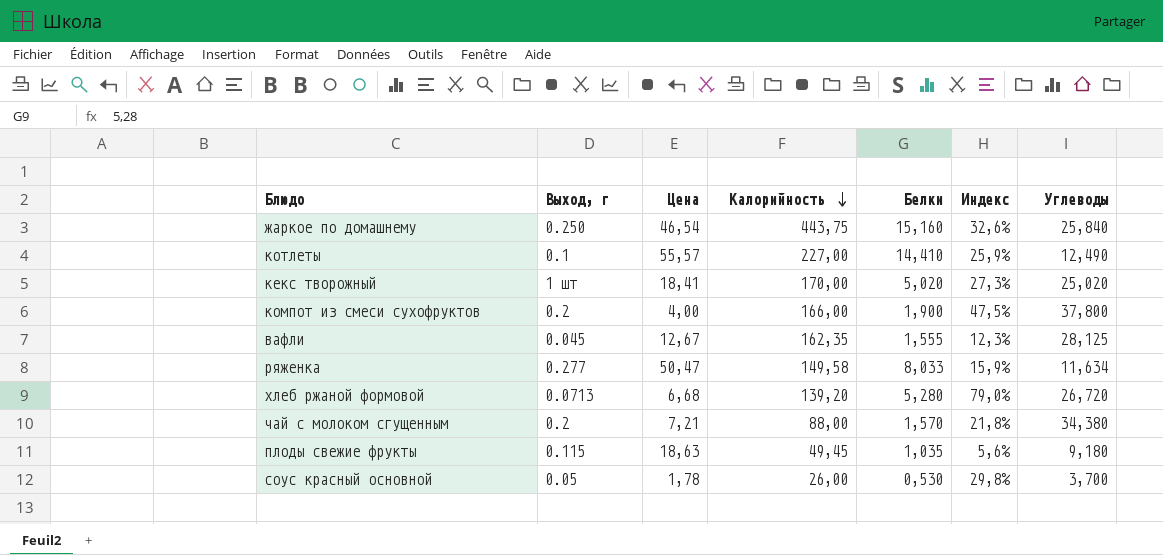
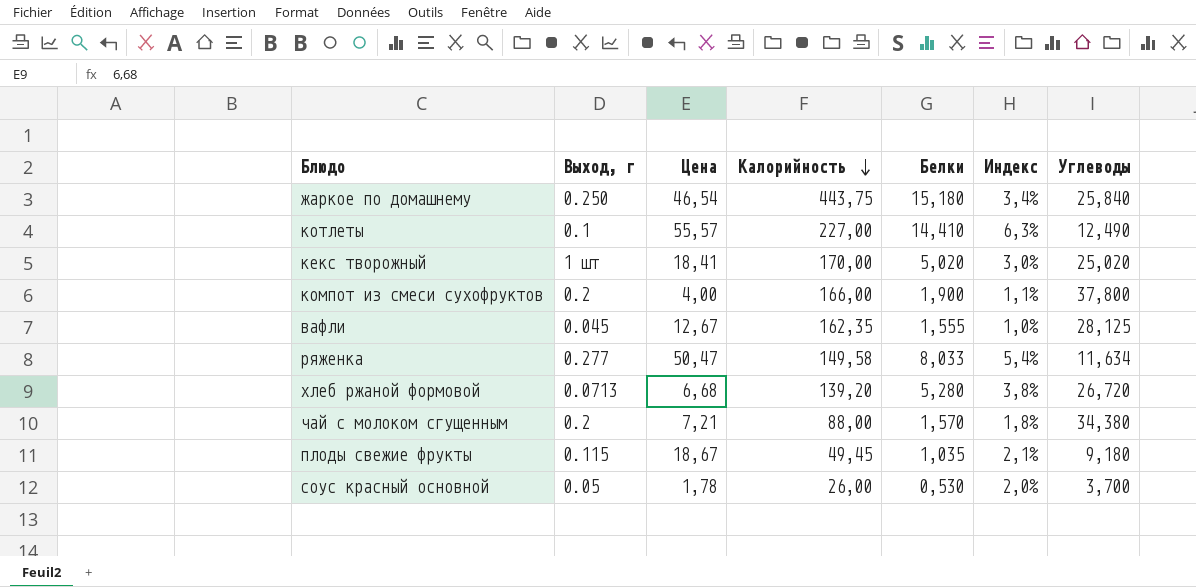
column Индекс | formula: [Белки] / [Цена] -> [Белки] / [Калорийность]
жаркое по домашнему | Белки: 15,160 -> 15,180
плоды свежие фрукты | Цена: 18,63 -> 18,67

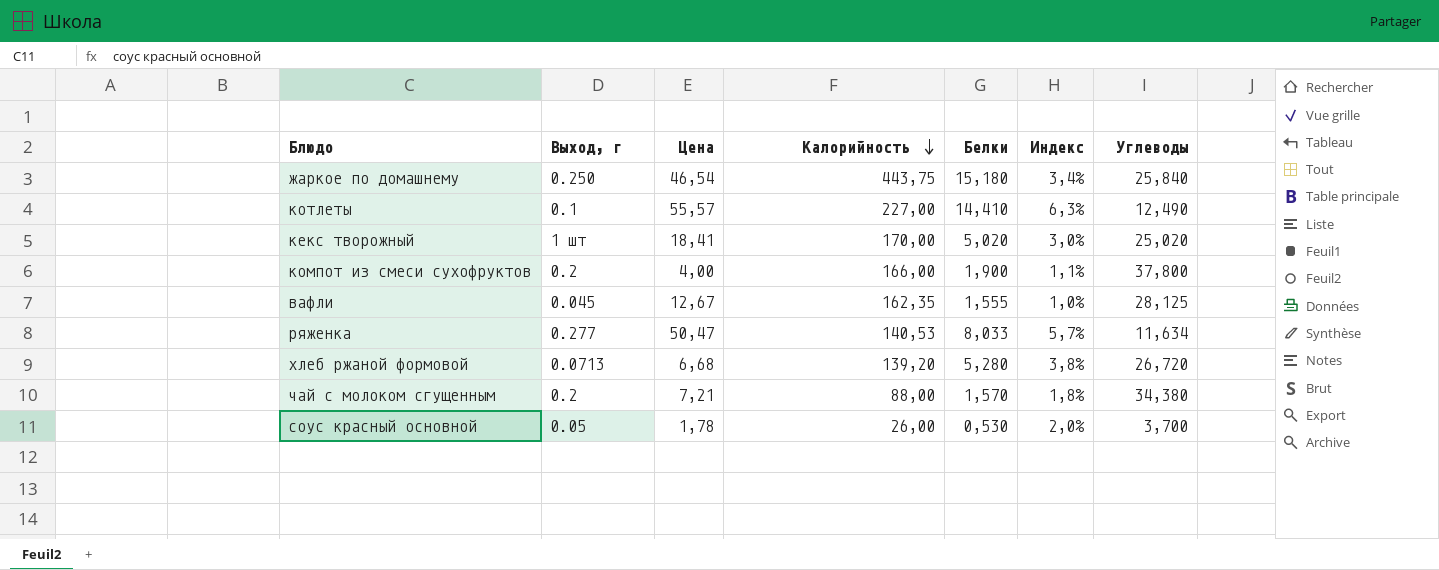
row плоды свежие фрукты: 0.115 | 18,67 | 49,45 | 1,035 | 2,1% | 9,180 -> none
ряженка | Калорийность: 149,58 -> 140,53
ряженка | Индекс: 5,4% -> 5,7%

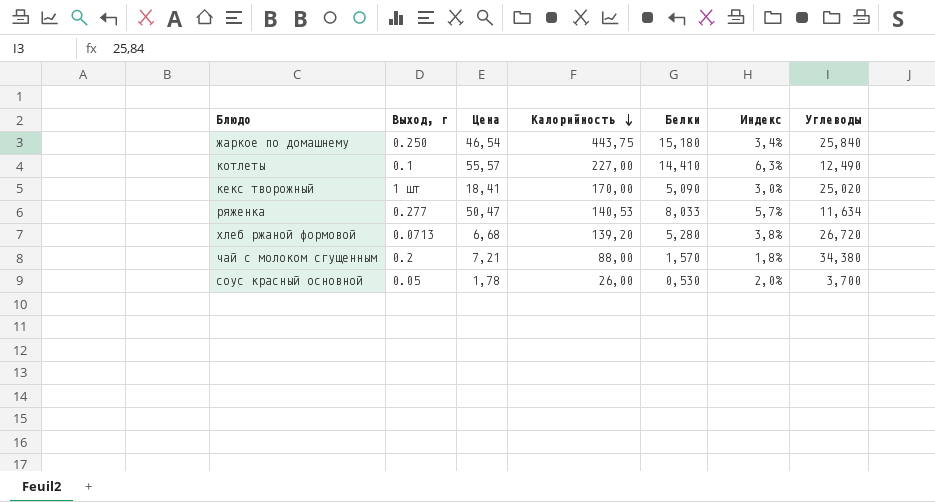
row компот из смеси сухофруктов: 0.2 | 4,00 | 166,00 | 1,900 | 1,1% | 37,800 -> none
row вафли: 0.045 | 12,67 | 162,35 | 1,555 | 1,0% | 28,125 -> none
кекс творожный | Белки: 5,020 -> 5,090

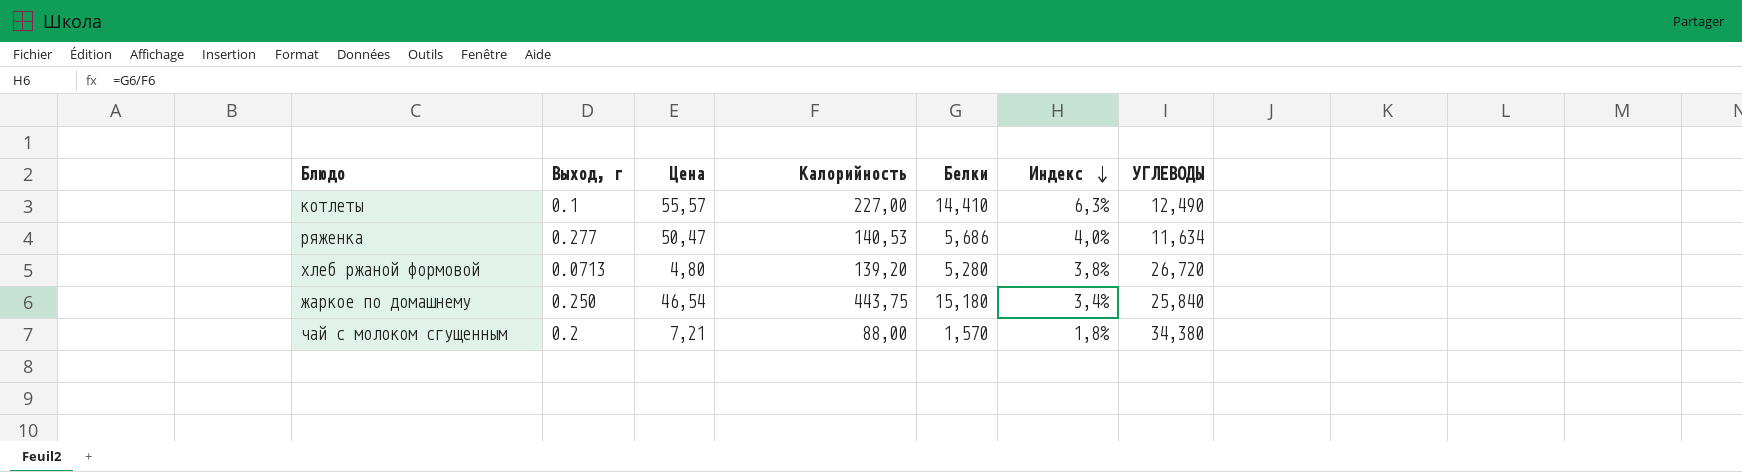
row order: Калорийность descending -> Индекс descending
column name: Углеводы -> УГЛЕВОДЫ
row кекс творожный: 1 шт | 18,41 | 170,00 | 5,090 | 3,0% | 25,020 -> none
row соус красный основной: 0.05 | 1,78 | 26,00 | 0,530 | 2,0% | 3,700 -> none
ряженка | Белки: 8,033 -> 5,686
ряженка | Индекс: 5,7% -> 4,0%
хлеб ржаной формовой | Цена: 6,68 -> 4,80

